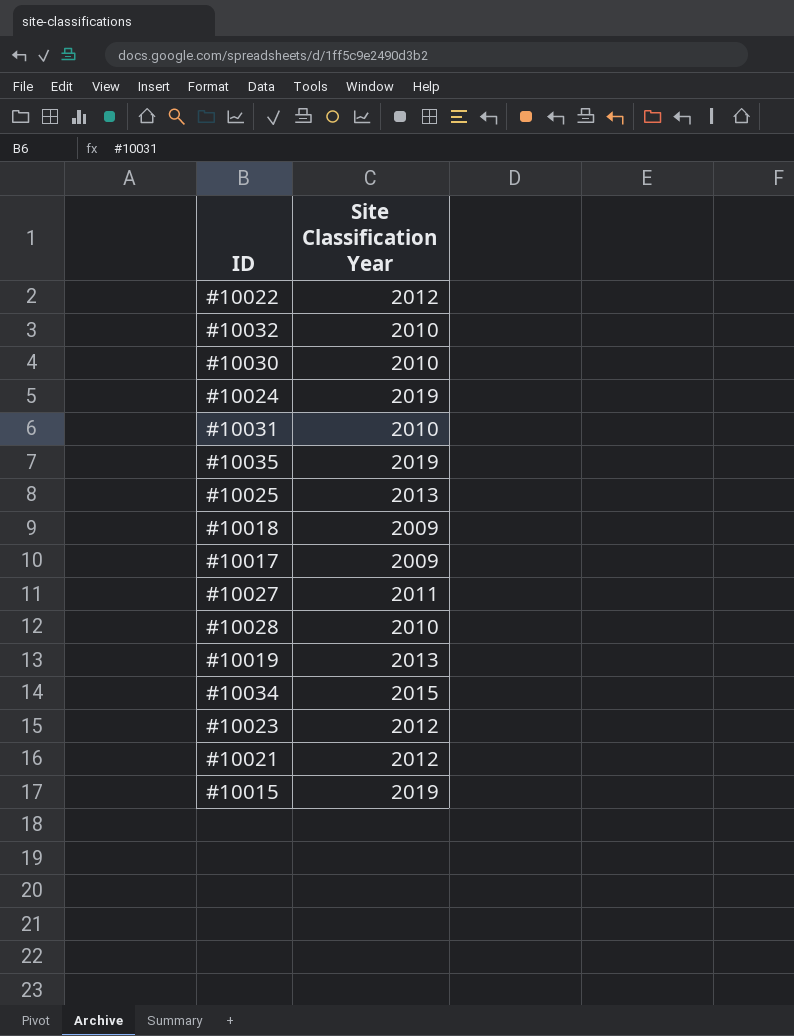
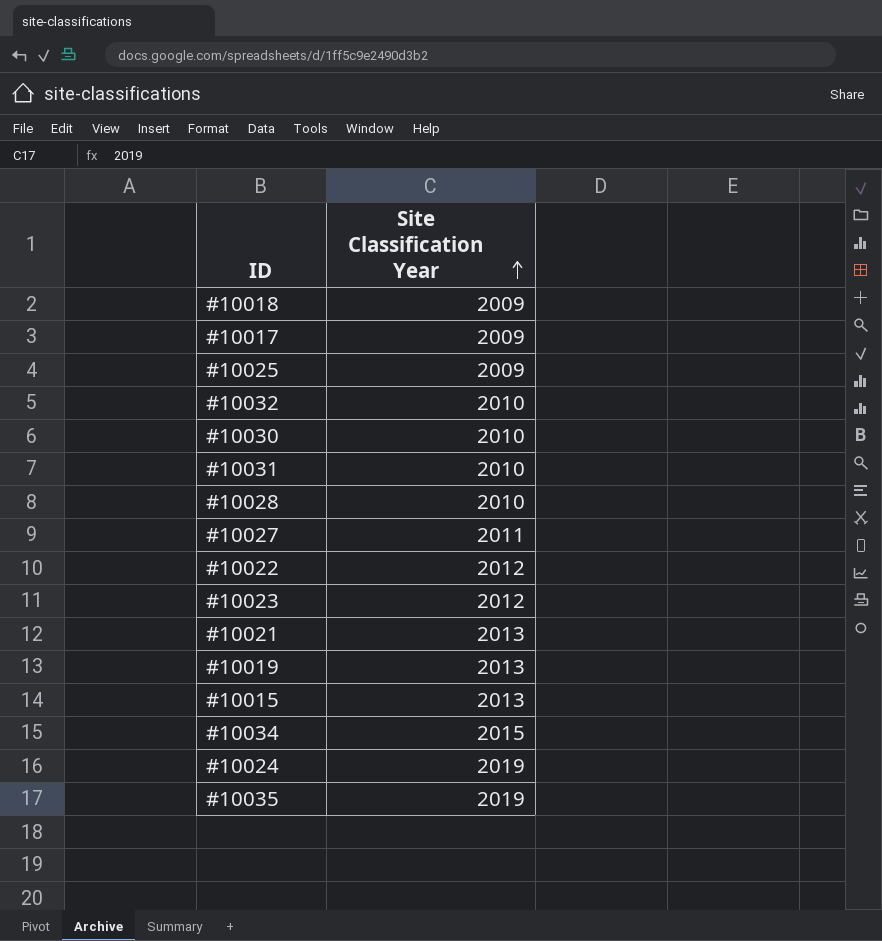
row order: none -> Site Classification Year ascending
#10025 | Site Classification Year: 2013 -> 2009
#10021 | Site Classification Year: 2012 -> 2013
#10015 | Site Classification Year: 2019 -> 2013

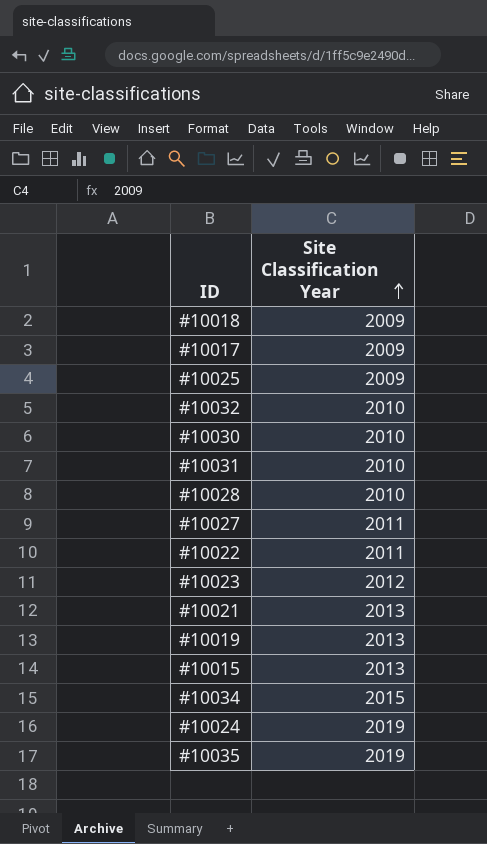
#10022 | Site Classification Year: 2012 -> 2011

